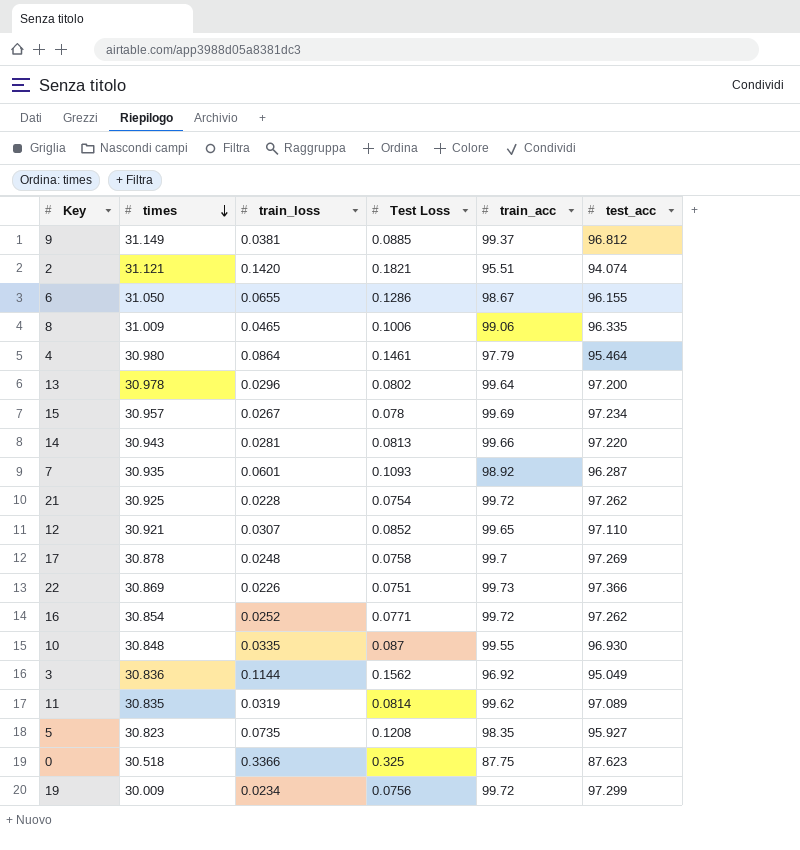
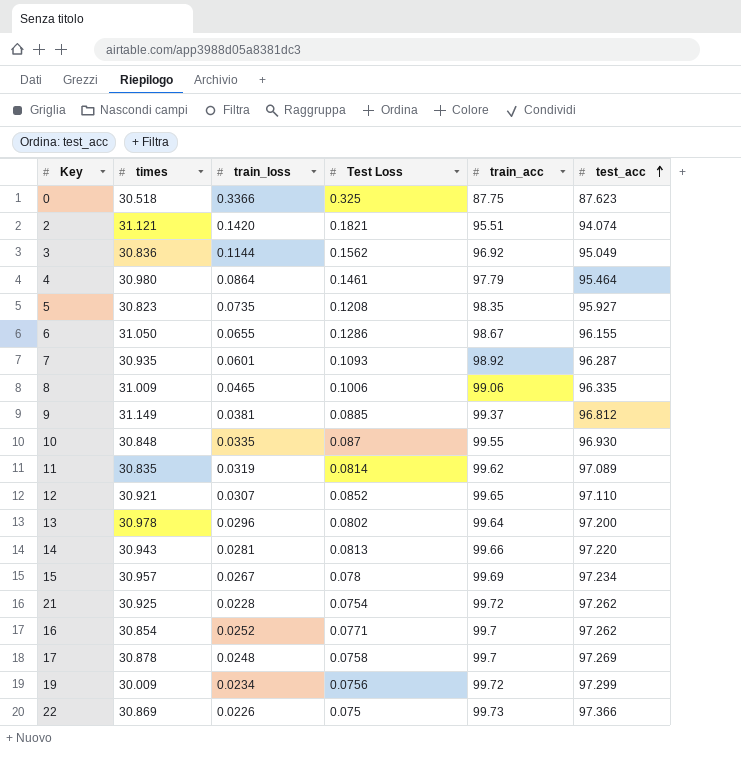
row order: times descending -> test_acc ascending
16 | train_acc: 99.72 -> 99.7
22 | Test Loss: 0.0751 -> 0.075

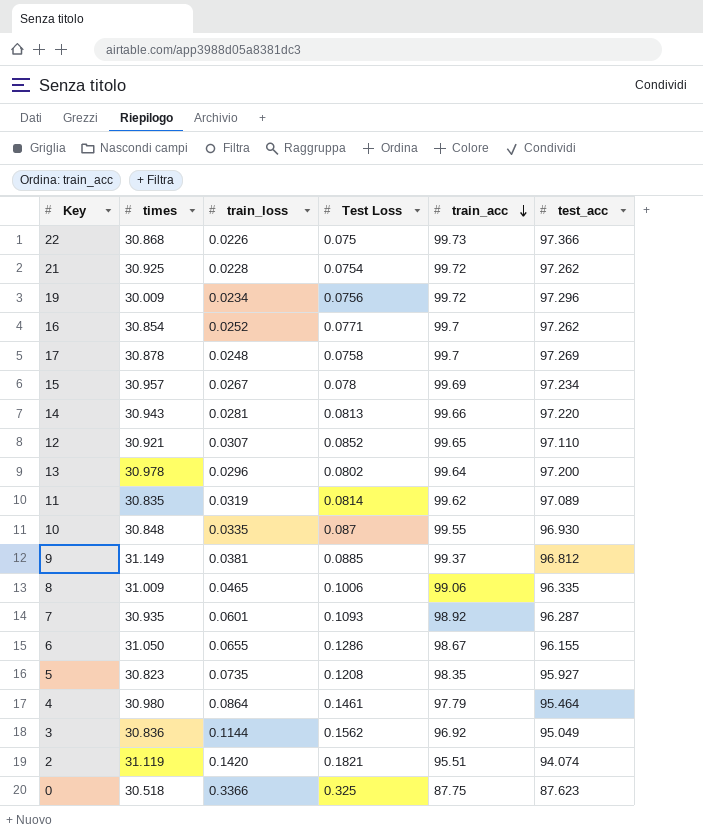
row order: test_acc ascending -> train_acc descending
22 | times: 30.869 -> 30.868
19 | test_acc: 97.299 -> 97.296
2 | times: 31.121 -> 31.119

